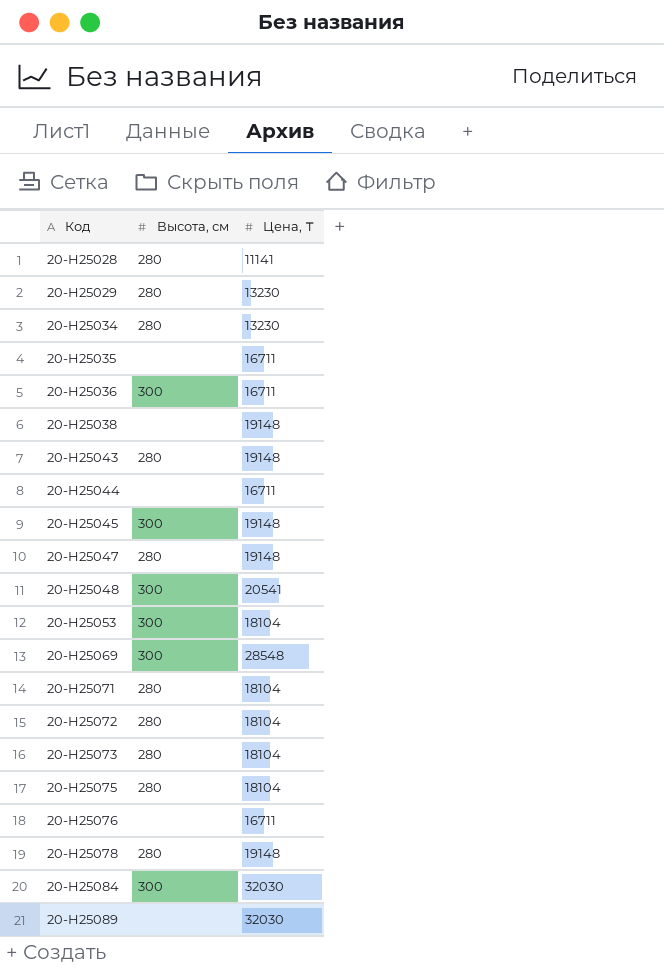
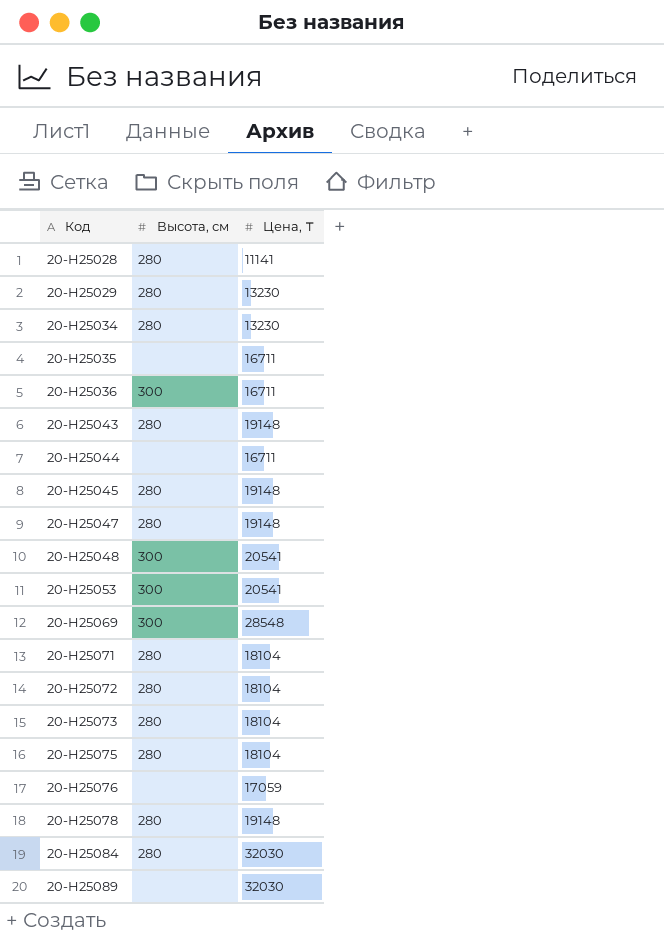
row 20-H25038: none | 19148 -> none
20-H25045 | Высота, см: 300 -> 280
20-H25053 | Цена, ₸: 18104 -> 20541
20-H25076 | Цена, ₸: 16711 -> 17059
20-H25084 | Высота, см: 300 -> 280

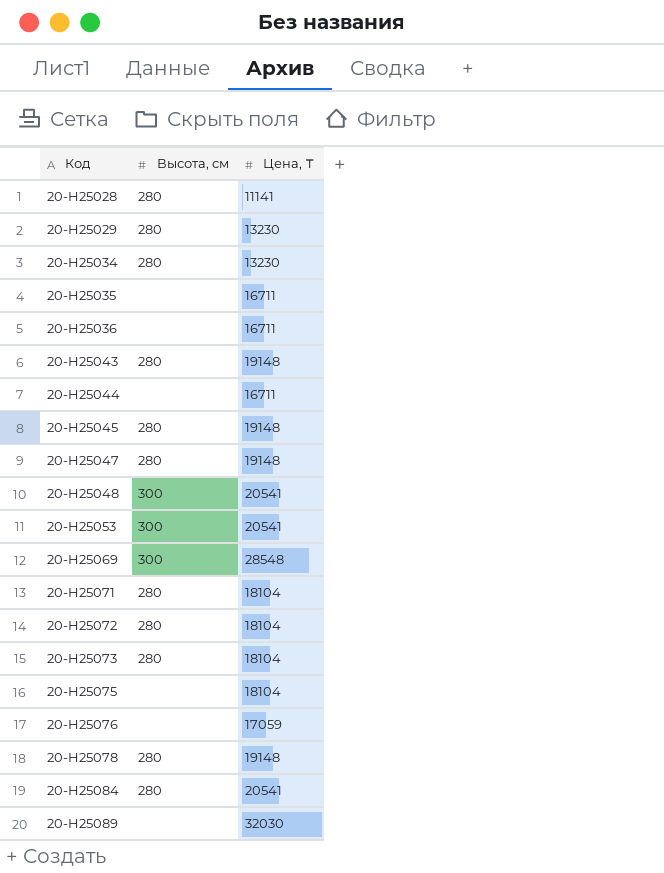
20-H25036 | Высота, см: 300 -> none
20-H25075 | Высота, см: 280 -> none
20-H25084 | Цена, ₸: 32030 -> 20541

